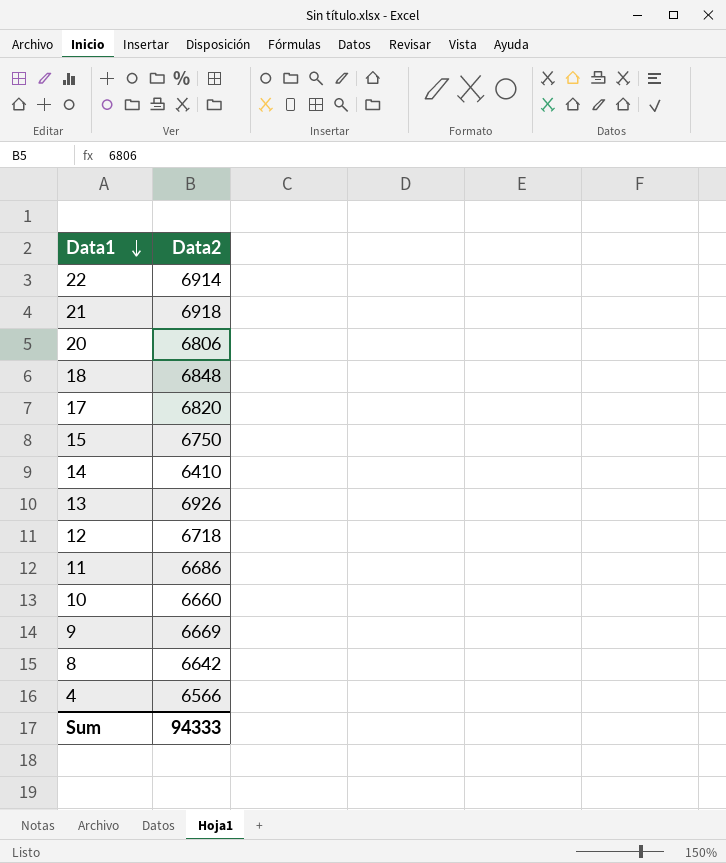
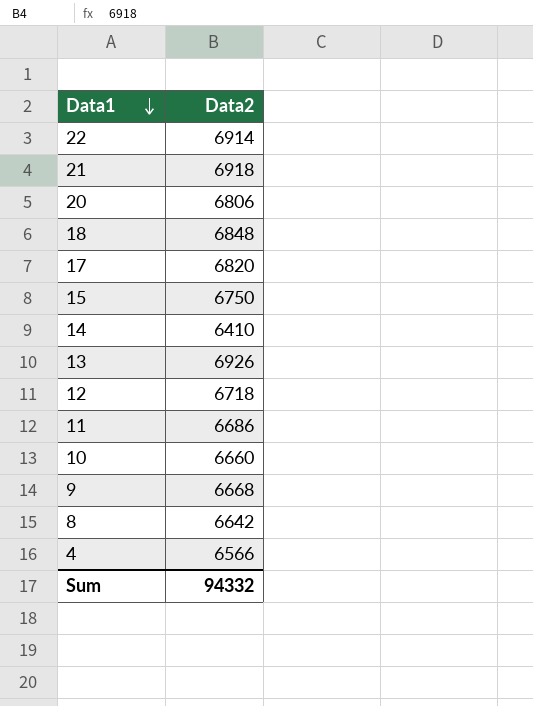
9 | Data2: 6669 -> 6668
Sum | Data2: 94333 -> 94332

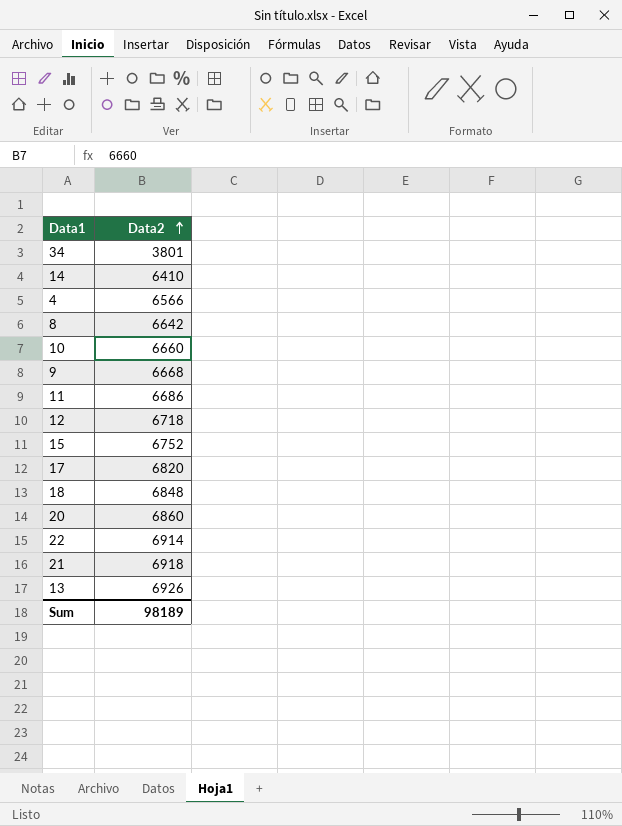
row order: Data1 descending -> Data2 ascending
row 34: none -> 3801
15 | Data2: 6750 -> 6752
20 | Data2: 6806 -> 6860
Sum | Data2: 94332 -> 98189

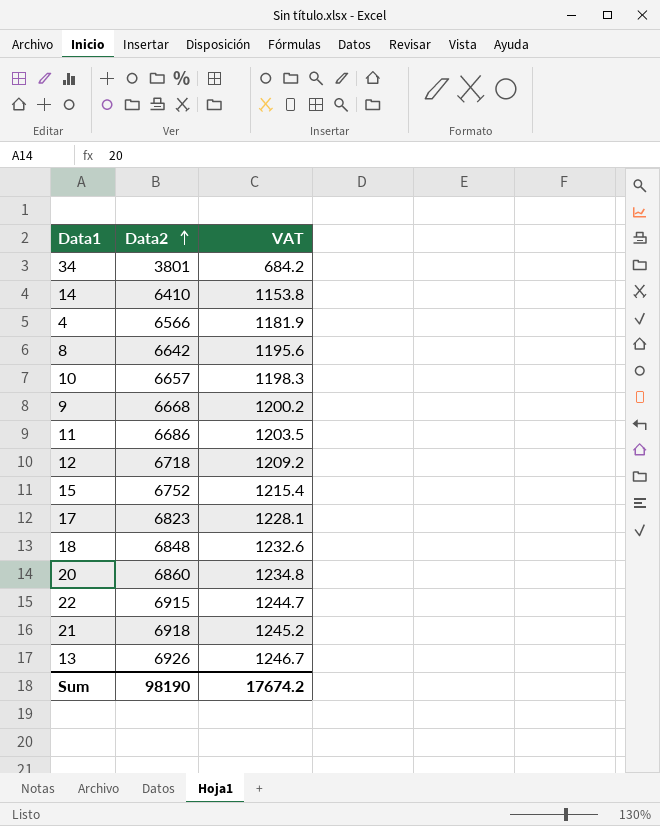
column VAT | formula: none -> [Data2] * 0.18
10 | Data2: 6660 -> 6657
17 | Data2: 6820 -> 6823
22 | Data2: 6914 -> 6915
Sum | Data2: 98189 -> 98190

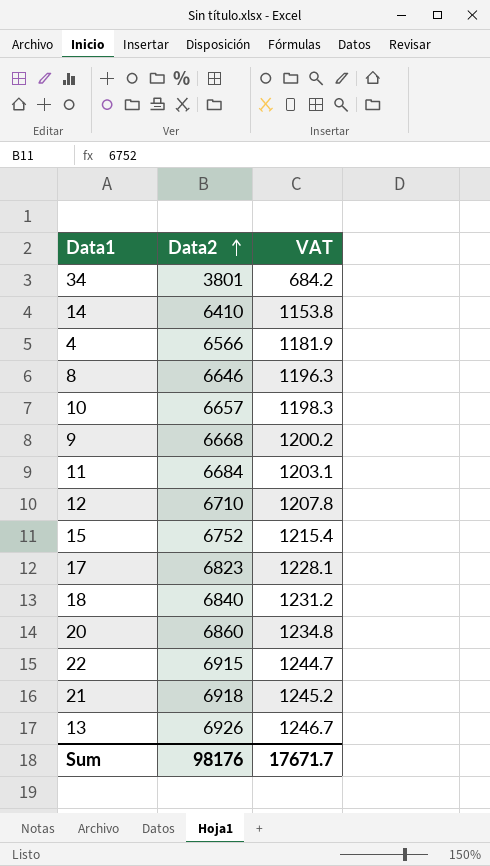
8 | Data2: 6642 -> 6646
8 | VAT: 1195.6 -> 1196.3
11 | Data2: 6686 -> 6684
11 | VAT: 1203.5 -> 1203.1
12 | Data2: 6718 -> 6710
12 | VAT: 1209.2 -> 1207.8
18 | Data2: 6848 -> 6840
18 | VAT: 1232.6 -> 1231.2
Sum | Data2: 98190 -> 98176
Sum | VAT: 17674.2 -> 17671.7

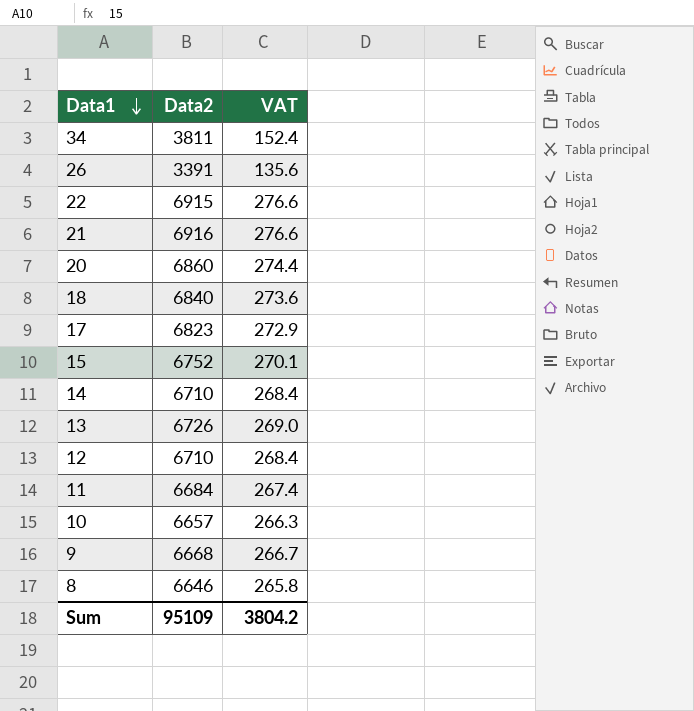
row order: Data2 ascending -> Data1 descending
column VAT | formula: [Data2] * 0.18 -> [Data2] * 0.04
row 4: 6566 | 1181.9 -> none
34 | Data2: 3801 -> 3811
row 26: none -> 3391 | 135.6
21 | Data2: 6918 -> 6916
14 | Data2: 6410 -> 6710
13 | Data2: 6926 -> 6726
Sum | Data2: 98176 -> 95109
Sum | VAT: 17671.7 -> 3804.2

